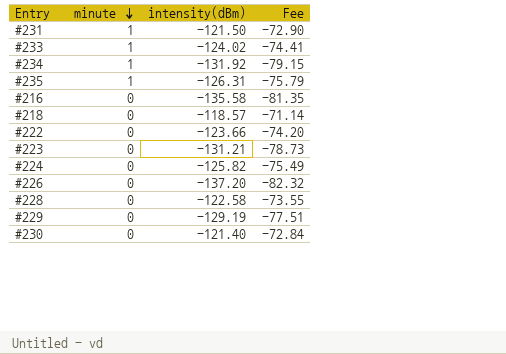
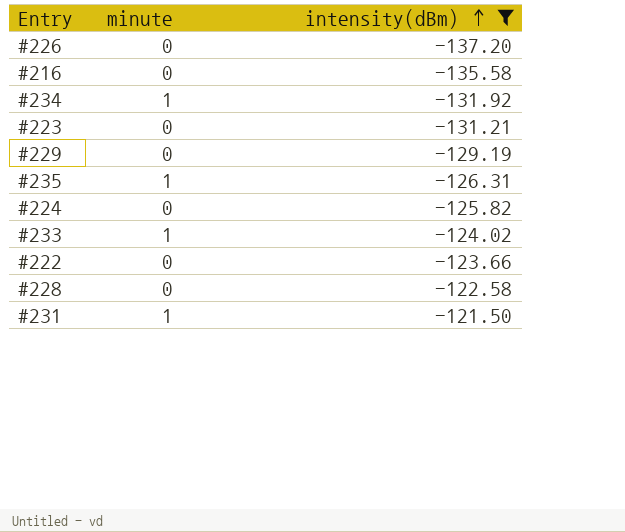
filter: none -> intensity(dBm) <= -121.50
row order: minute descending -> intensity(dBm) ascending
column Fee | formula: [intensity(dBm)] * 0.6 -> none

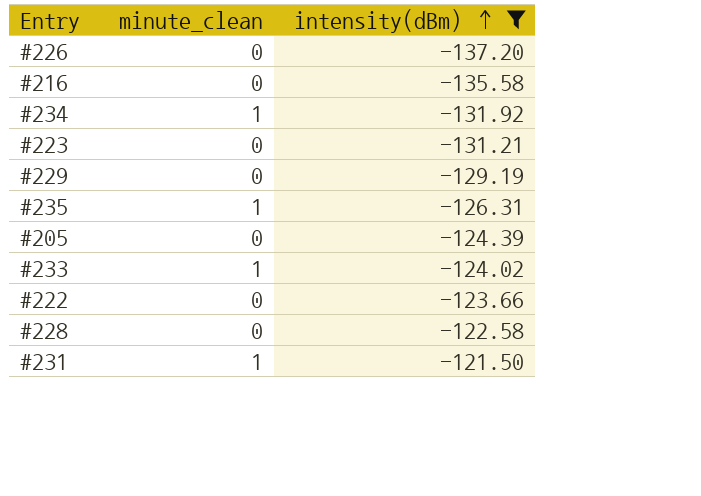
column name: minute -> minute_clean
row #224: 0 | -125.82 -> none
row #205: none -> 0 | -124.39

